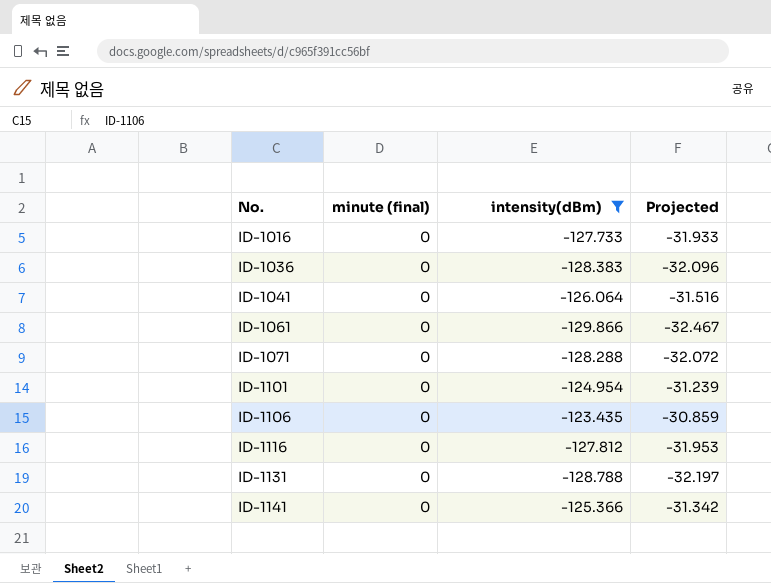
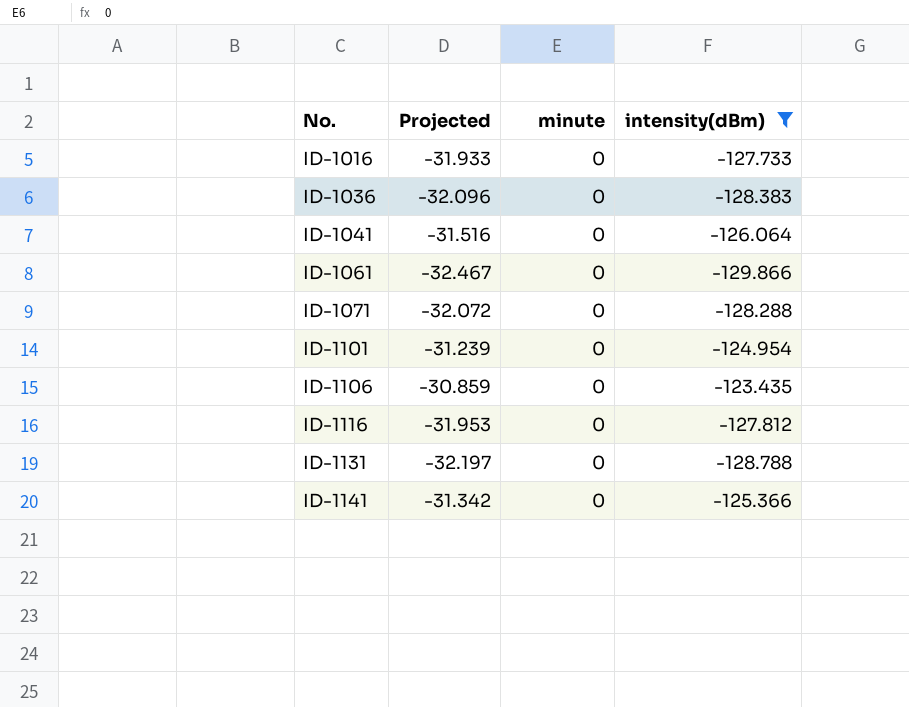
column Projected | position: 4 -> 2
column name: minute (final) -> minute

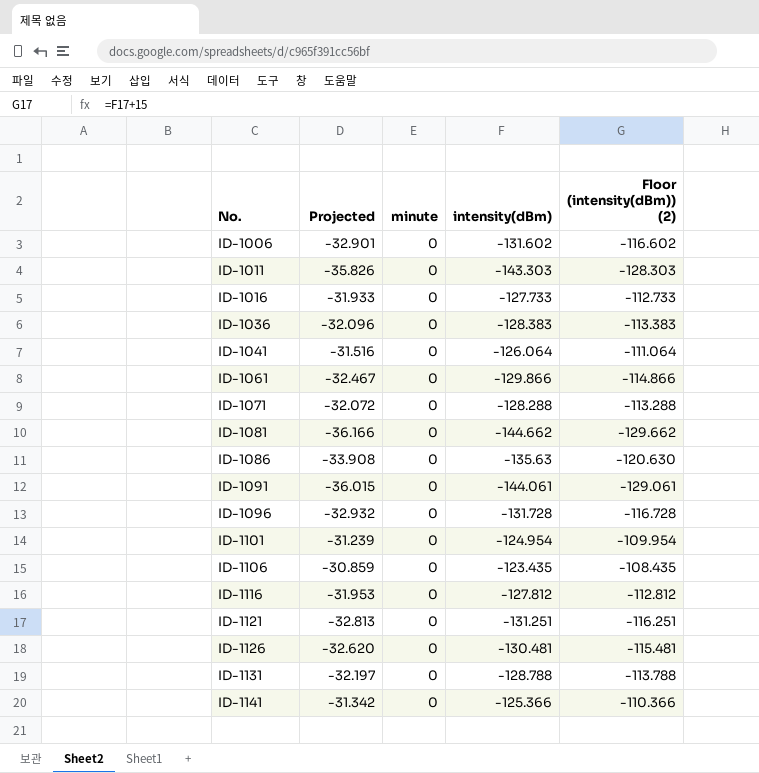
filter: intensity(dBm) >= -129.866 -> none
column Floor (intensity(dBm)) (2) | formula: none -> [intensity(dBm)] + 15

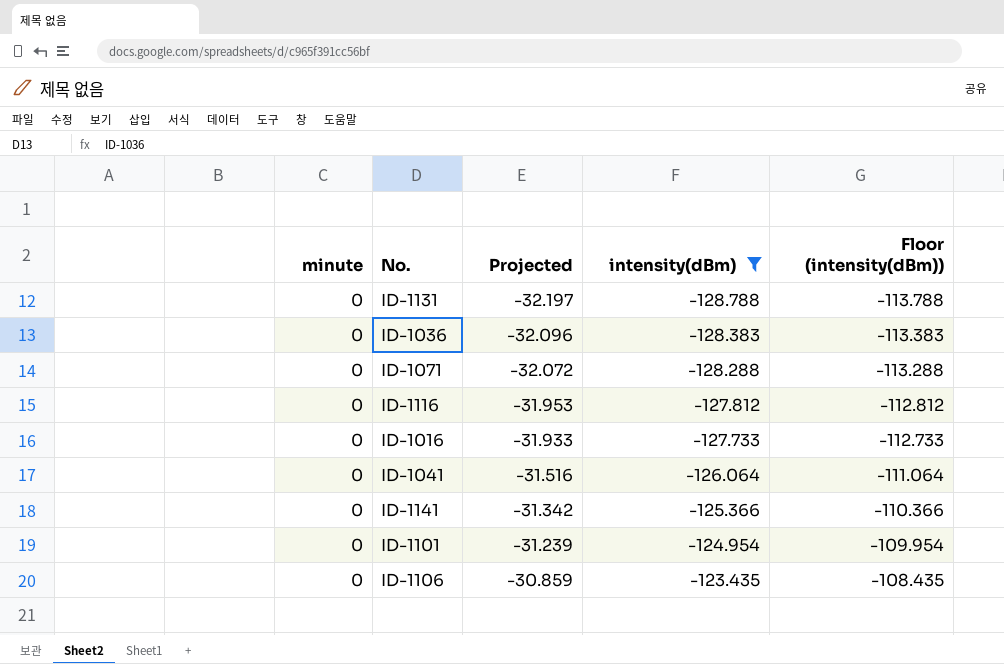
filter: none -> intensity(dBm) >= -128.788
row order: No. ascending -> Projected ascending
column minute | position: 3 -> 1
column name: Floor (intensity(dBm)) (2) -> Floor (intensity(dBm))

